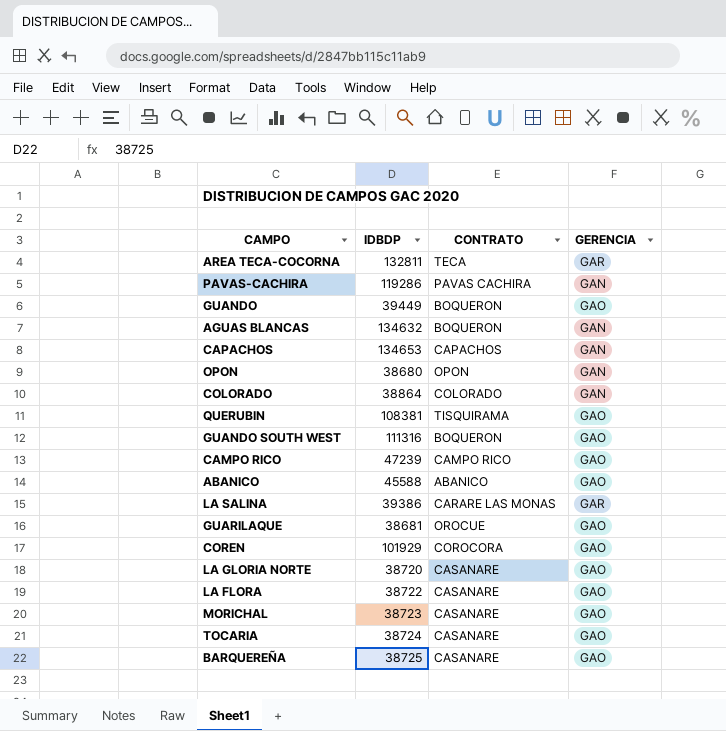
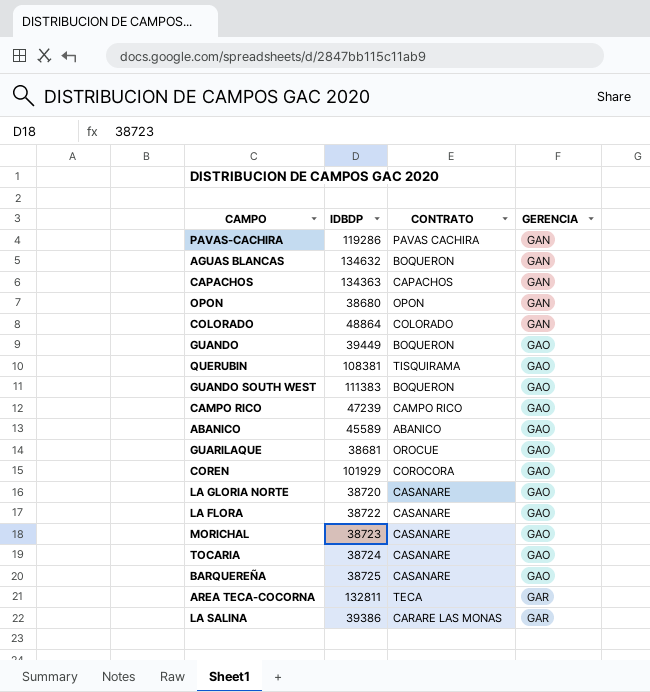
row order: none -> GERENCIA ascending
CAPACHOS | IDBDP: 134653 -> 134363
COLORADO | IDBDP: 38864 -> 48864
GUANDO SOUTH WEST | IDBDP: 111316 -> 111383
ABANICO | IDBDP: 45588 -> 45589

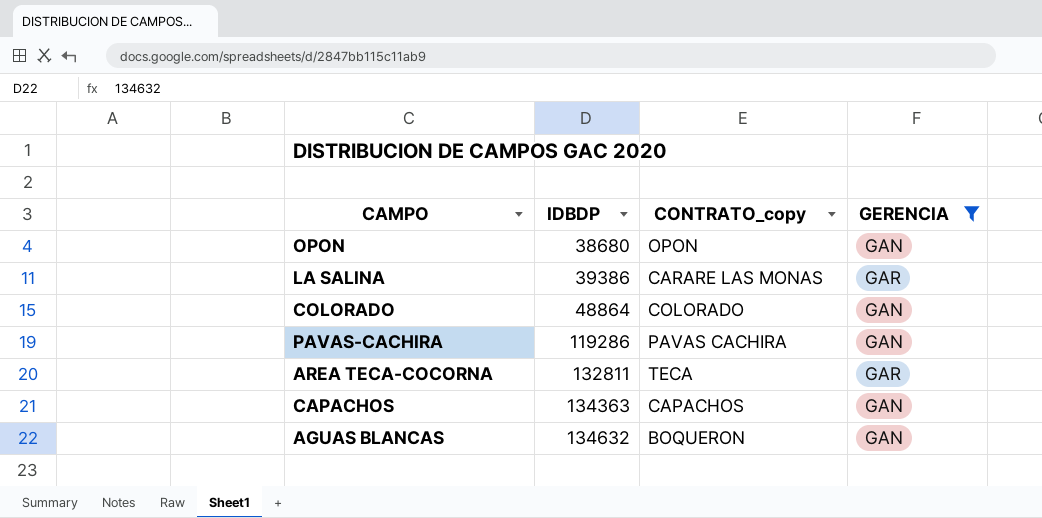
filter: none -> GERENCIA != GAO
row order: GERENCIA ascending -> IDBDP ascending
column name: CONTRATO -> CONTRATO_copy

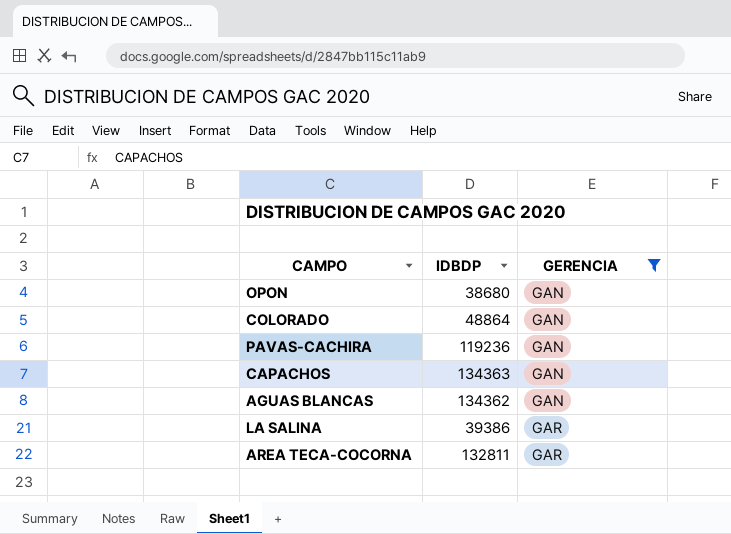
row order: IDBDP ascending -> GERENCIA ascending
column CONTRATO_copy | position: 3 -> none
PAVAS-CACHIRA | IDBDP: 119286 -> 119236
AGUAS BLANCAS | IDBDP: 134632 -> 134362

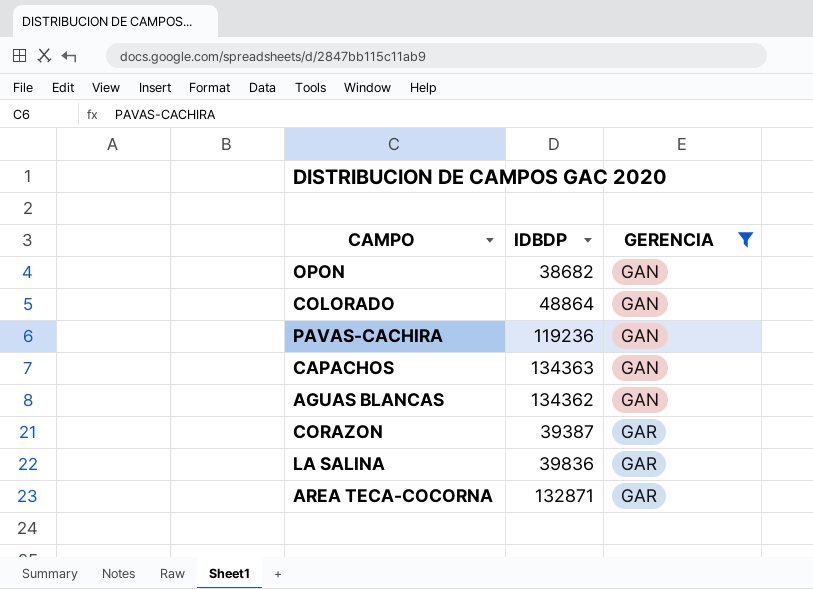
OPON | IDBDP: 38680 -> 38682
row CORAZON: none -> 39387 | GAR
LA SALINA | IDBDP: 39386 -> 39836
AREA TECA-COCORNA | IDBDP: 132811 -> 132871

